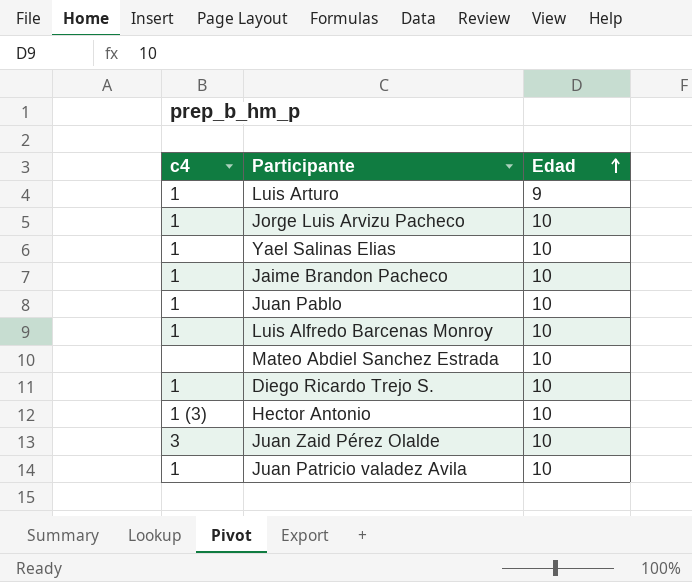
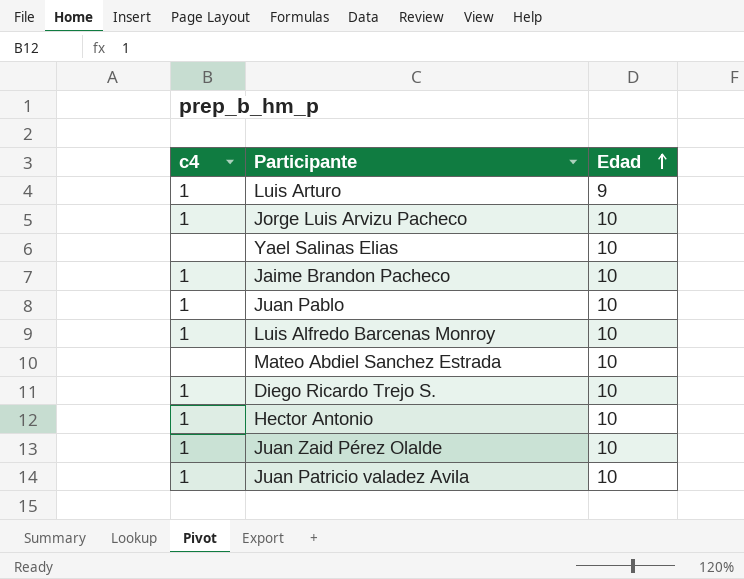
Yael Salinas Elias | c4: 1 -> none
Hector Antonio | c4: 1 (3) -> 1
Juan Zaid Pérez Olalde | c4: 3 -> 1

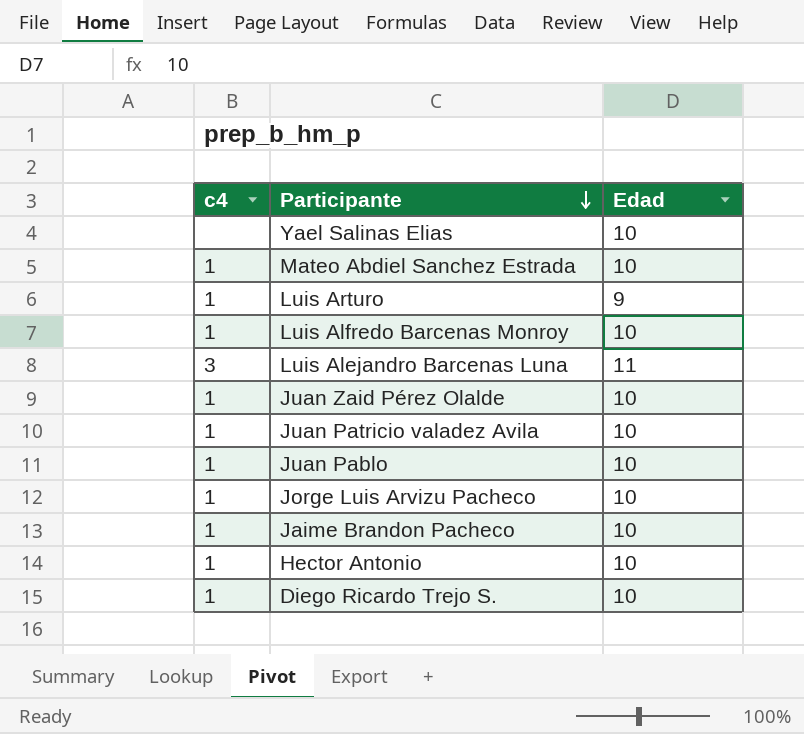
row order: Edad ascending -> Participante descending
Mateo Abdiel Sanchez Estrada | c4: none -> 1
row Luis Alejandro Barcenas Luna: none -> 3 | 11

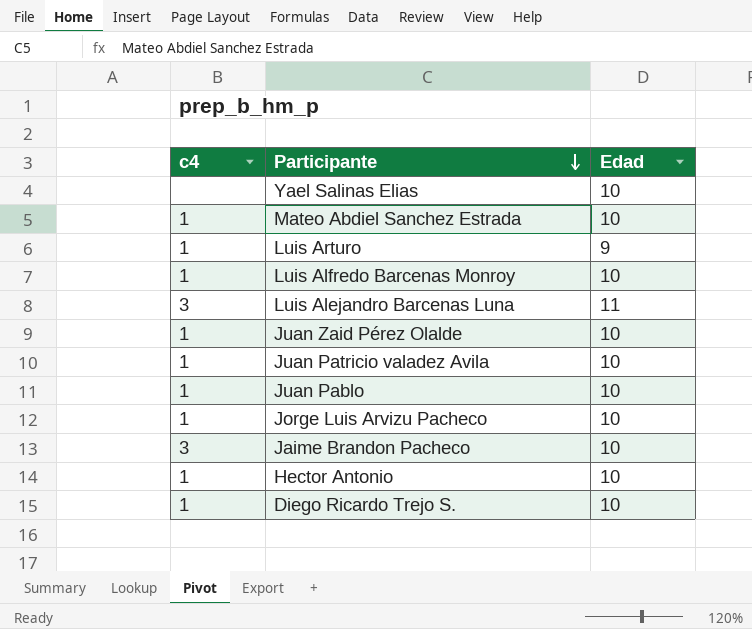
Jaime Brandon Pacheco | c4: 1 -> 3

